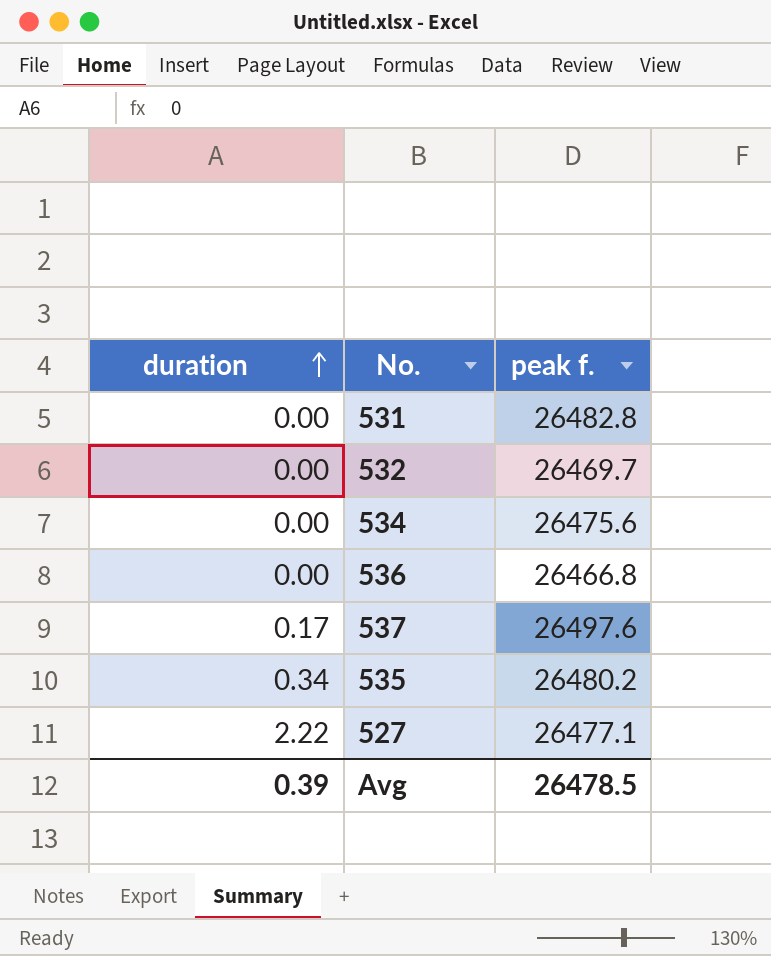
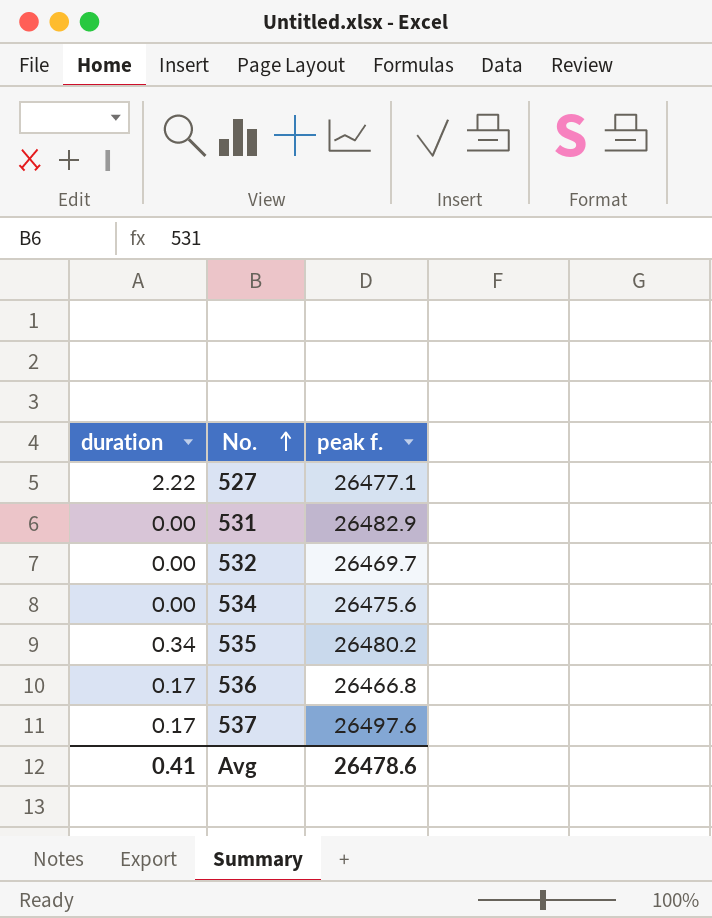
row order: duration ascending -> No. ascending
531 | peak f.: 26482.8 -> 26482.9
536 | duration: 0.00 -> 0.17
Avg | duration: 0.39 -> 0.41
Avg | peak f.: 26478.5 -> 26478.6

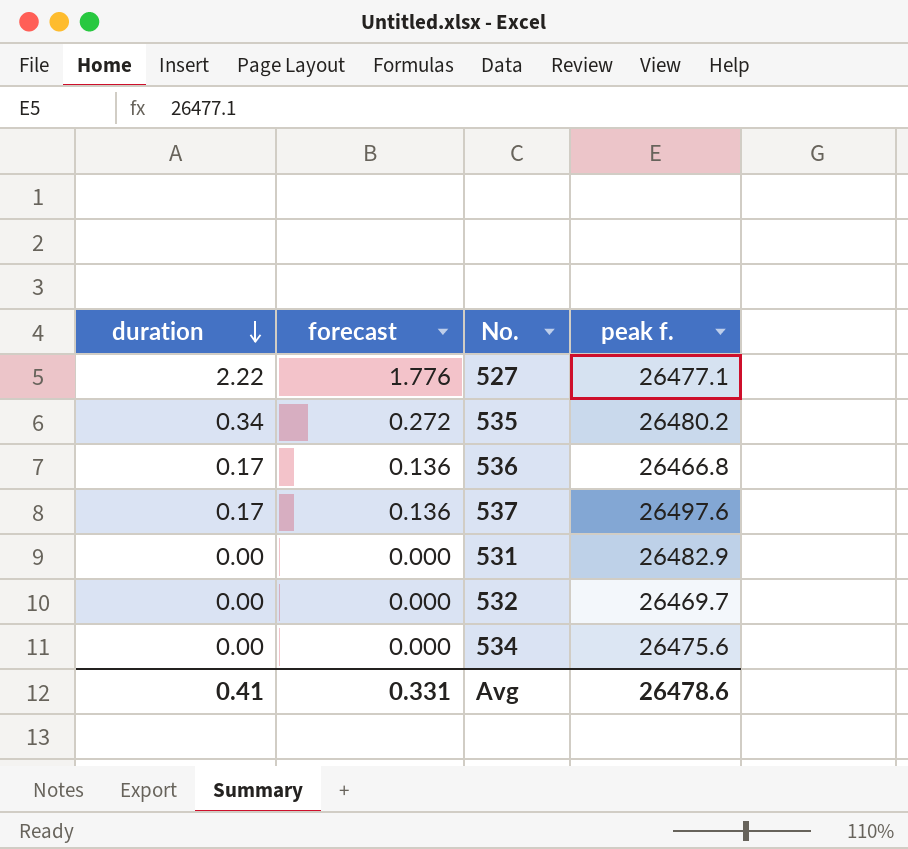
row order: No. ascending -> duration descending
column forecast | formula: none -> [duration] * 0.8

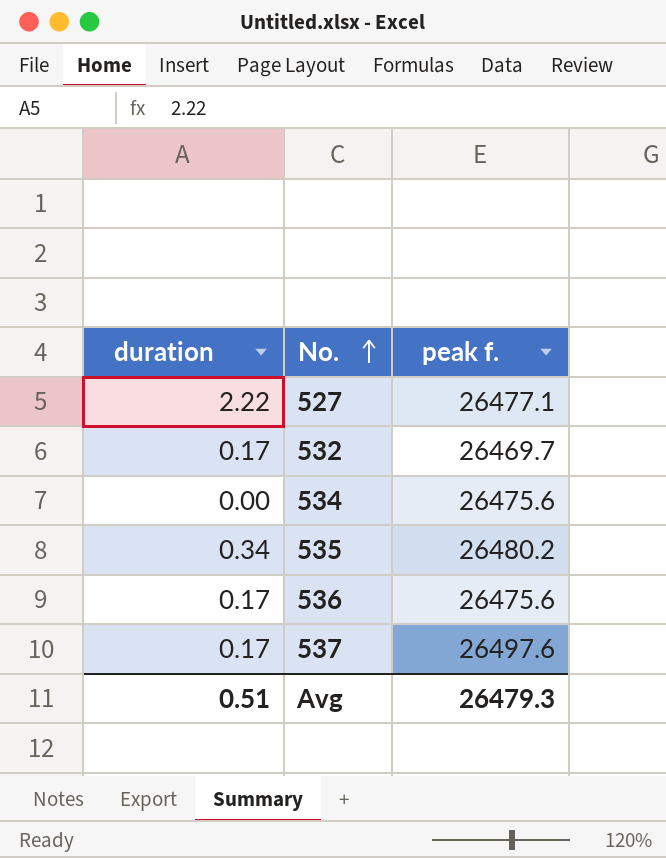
row order: duration descending -> No. ascending
column forecast | formula: [duration] * 0.8 -> none
row 531: 0.00 | 0.000 | 26482.9 -> none
532 | duration: 0.00 -> 0.17
536 | peak f.: 26466.8 -> 26475.6
Avg | duration: 0.41 -> 0.51
Avg | peak f.: 26478.6 -> 26479.3

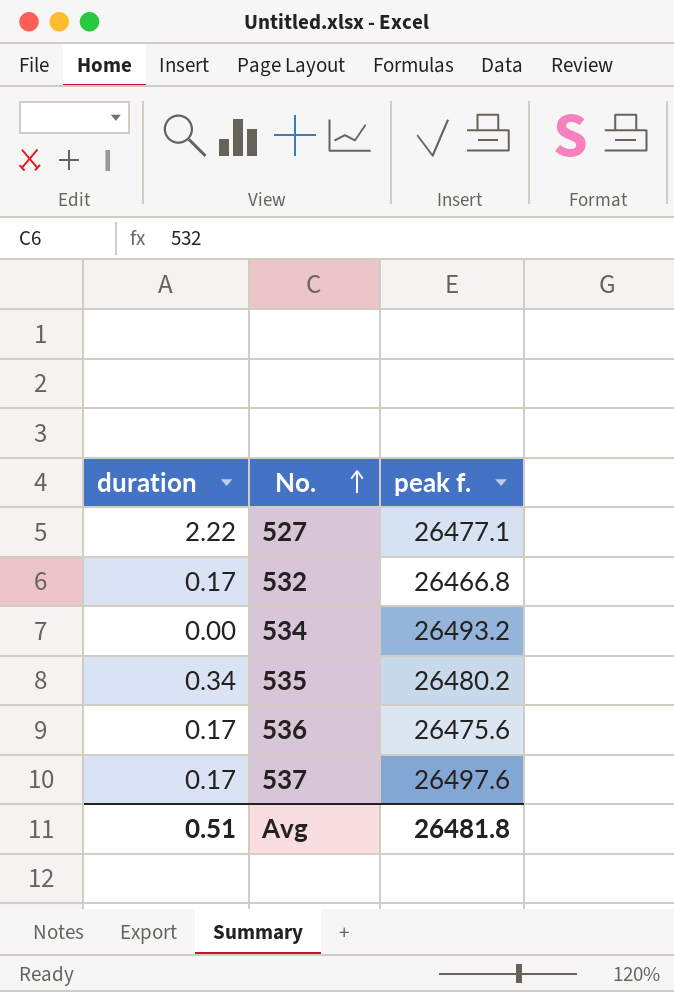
532 | peak f.: 26469.7 -> 26466.8
534 | peak f.: 26475.6 -> 26493.2
Avg | peak f.: 26479.3 -> 26481.8

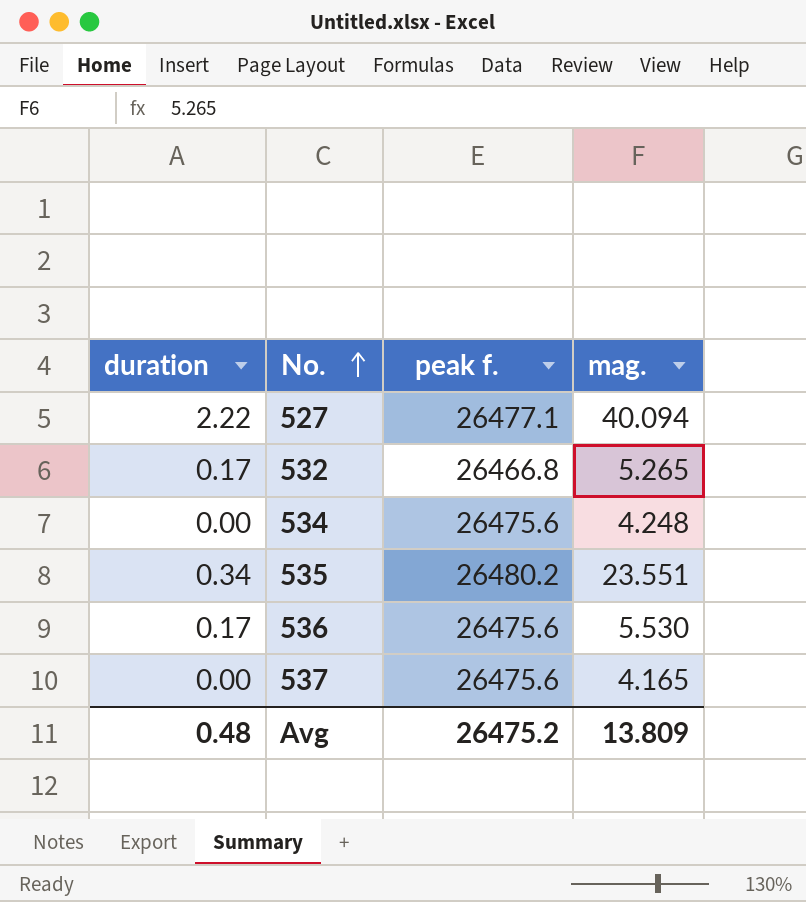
column mag. | position: none -> 4
534 | peak f.: 26493.2 -> 26475.6
537 | duration: 0.17 -> 0.00
537 | peak f.: 26497.6 -> 26475.6
Avg | duration: 0.51 -> 0.48
Avg | peak f.: 26481.8 -> 26475.2

